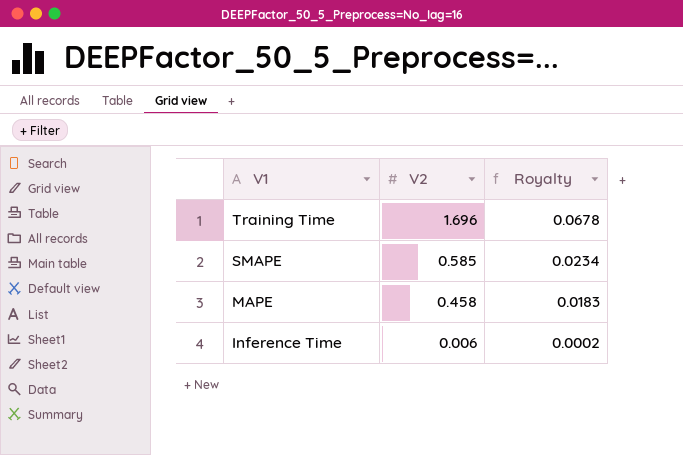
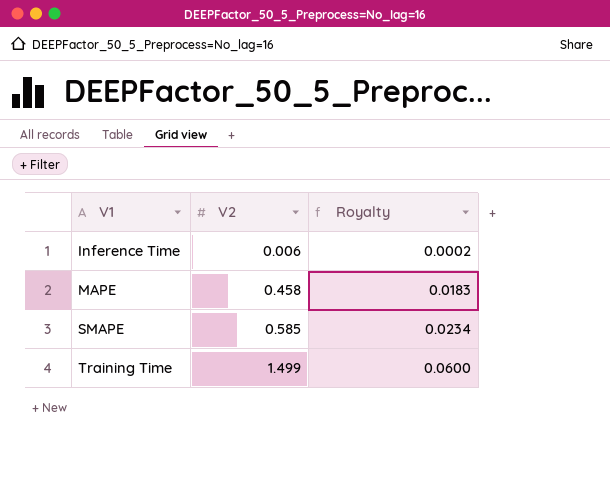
row order: V1 descending -> V1 ascending
Training Time | V2: 1.696 -> 1.499
Training Time | Royalty: 0.0678 -> 0.0600

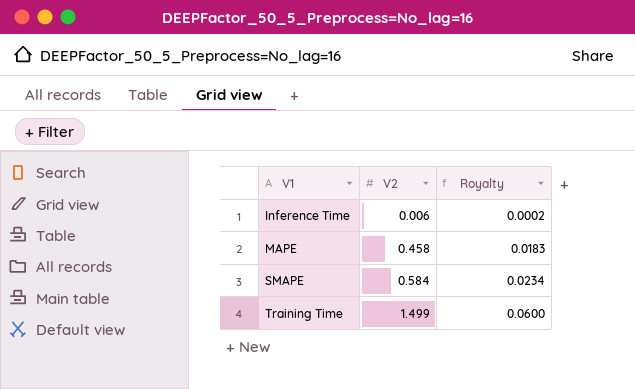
SMAPE | V2: 0.585 -> 0.584

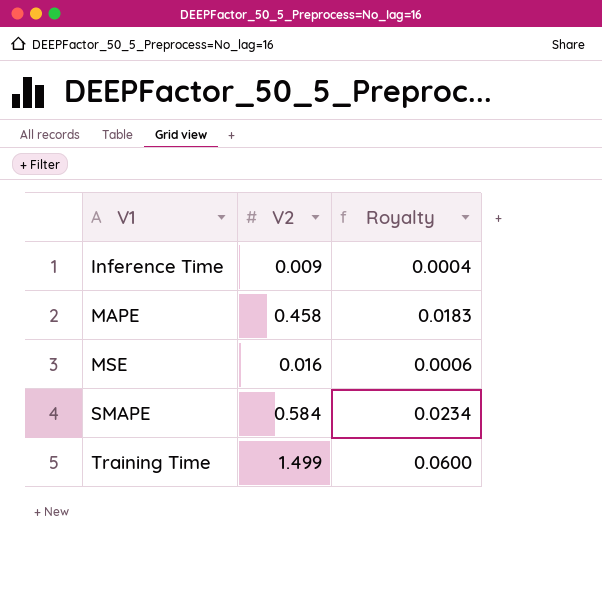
Inference Time | V2: 0.006 -> 0.009
Inference Time | Royalty: 0.0002 -> 0.0004
row MSE: none -> 0.016 | 0.0006

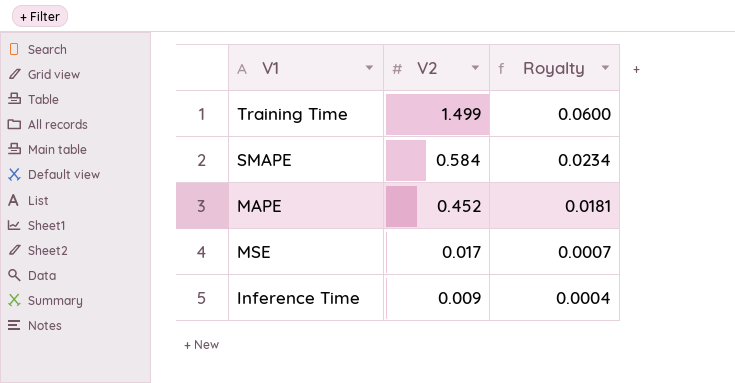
row order: V1 ascending -> V2 descending
MAPE | V2: 0.458 -> 0.452
MAPE | Royalty: 0.0183 -> 0.0181
MSE | V2: 0.016 -> 0.017
MSE | Royalty: 0.0006 -> 0.0007

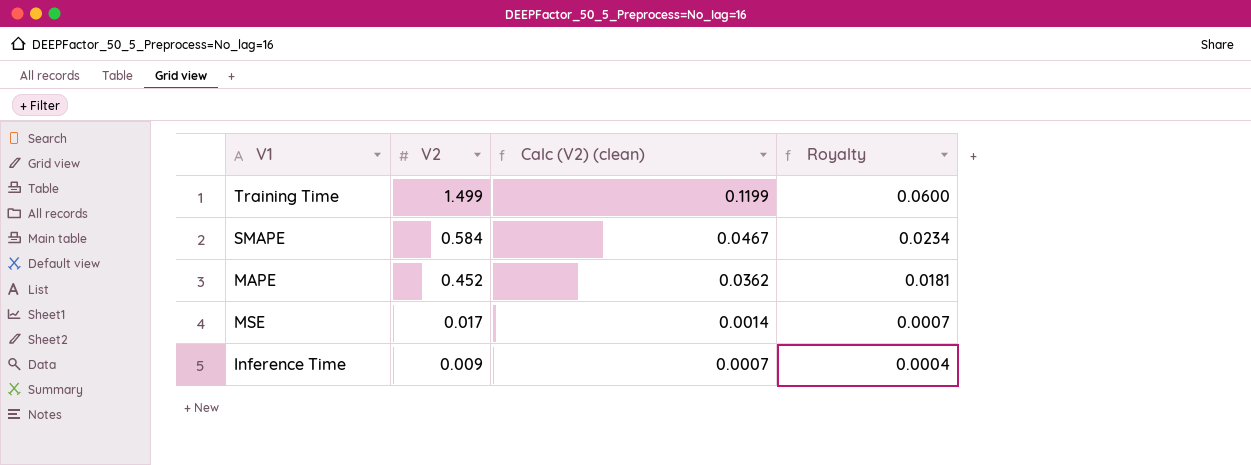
column Calc (V2) (clean) | formula: none -> [V2] * 0.08

